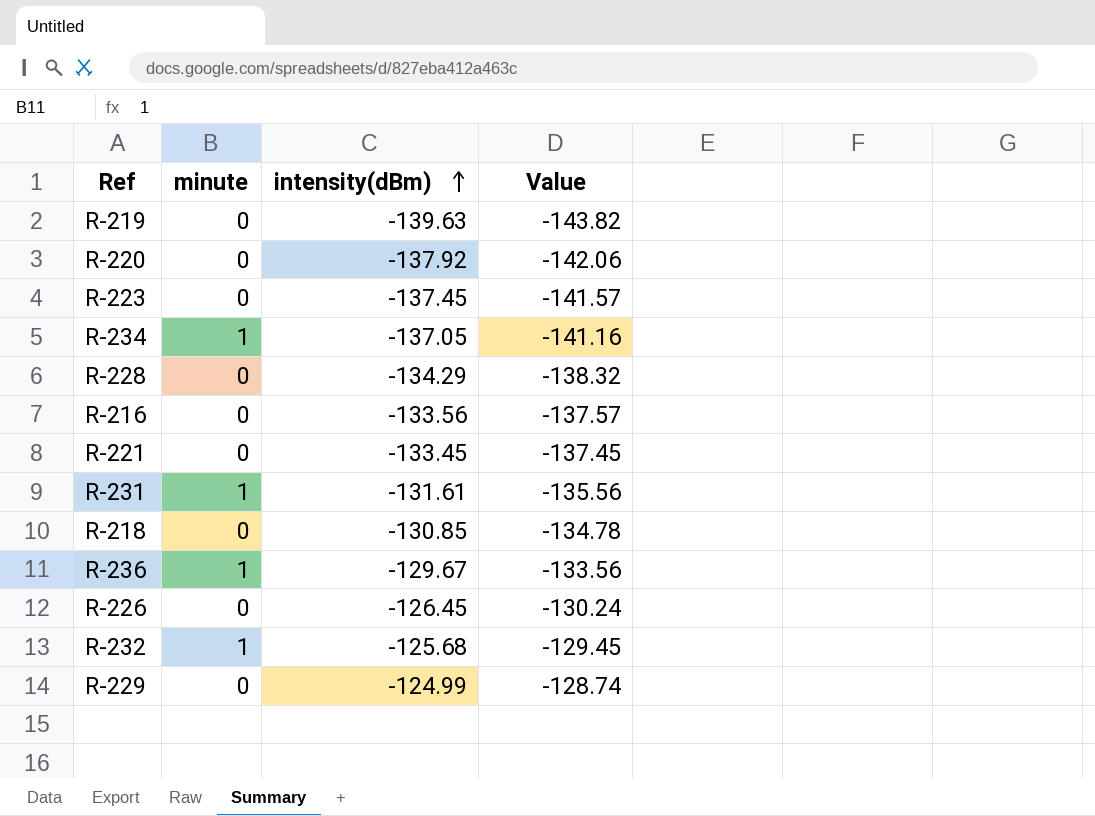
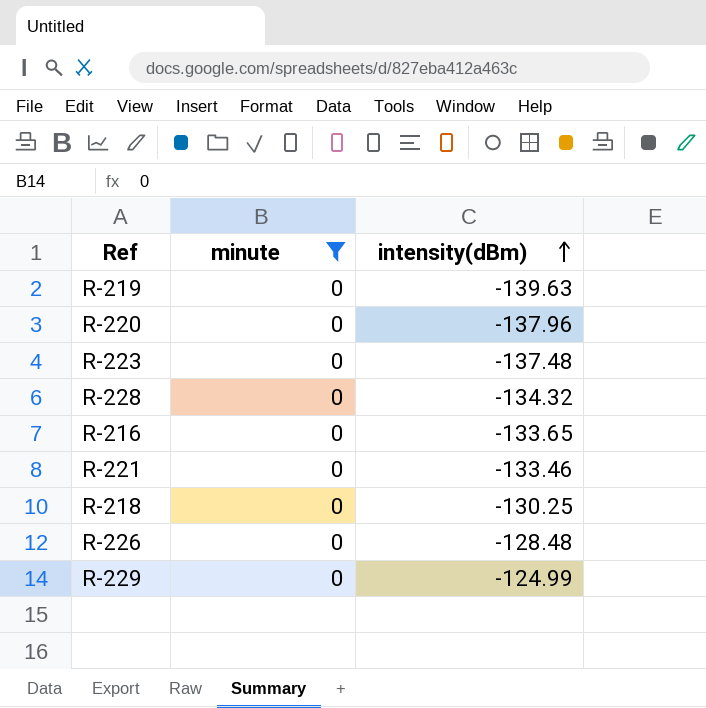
filter: none -> minute = 0
column Value | formula: [intensity(dBm)] * 1.03 -> none
R-220 | intensity(dBm): -137.92 -> -137.96
R-223 | intensity(dBm): -137.45 -> -137.48
R-228 | intensity(dBm): -134.29 -> -134.32
R-216 | intensity(dBm): -133.56 -> -133.65
R-221 | intensity(dBm): -133.45 -> -133.46
R-218 | intensity(dBm): -130.85 -> -130.25
R-226 | intensity(dBm): -126.45 -> -128.48

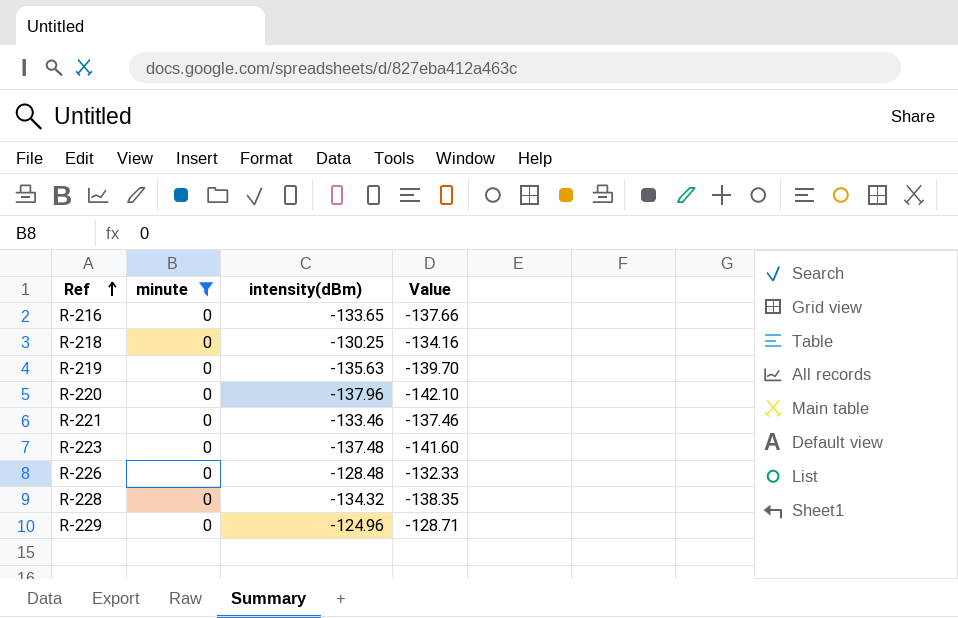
row order: intensity(dBm) ascending -> Ref ascending
column Value | formula: none -> [intensity(dBm)] * 1.03
R-219 | intensity(dBm): -139.63 -> -135.63
R-229 | intensity(dBm): -124.99 -> -124.96

